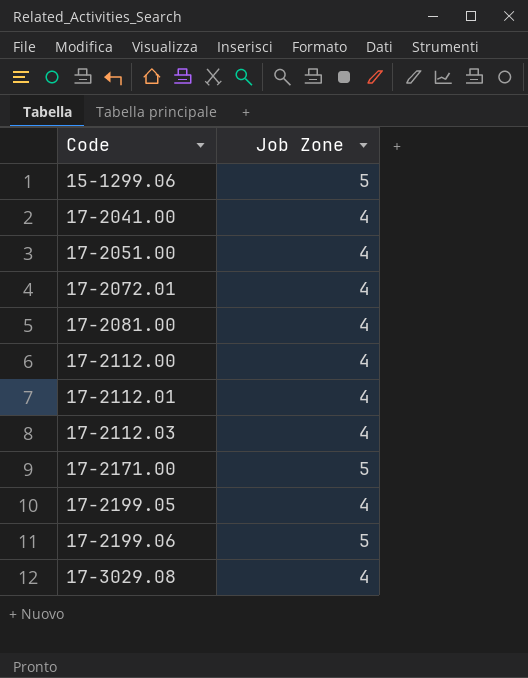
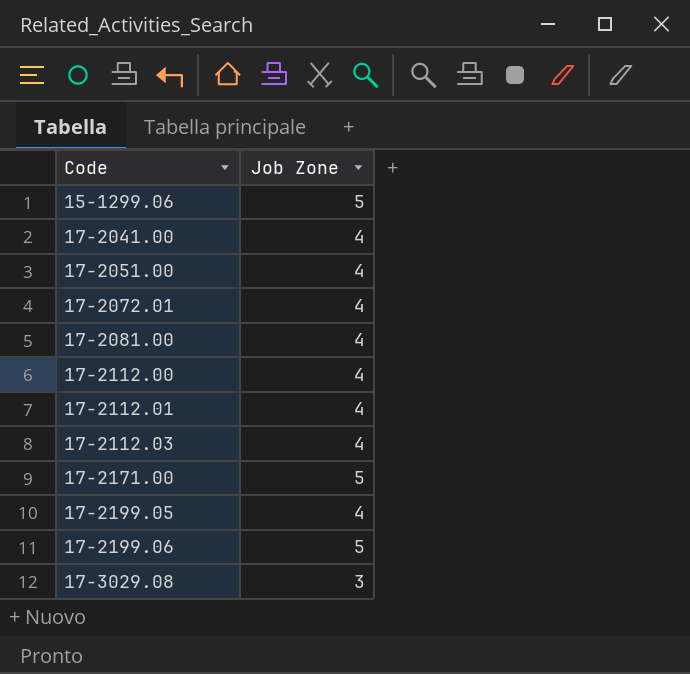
17-3029.08 | Job Zone: 4 -> 3

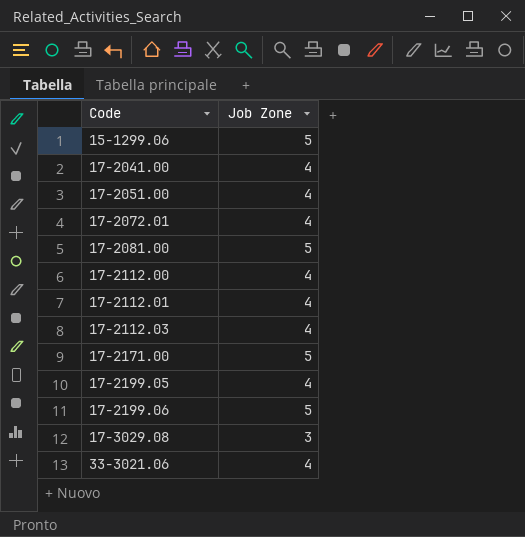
17-2081.00 | Job Zone: 4 -> 5
row 33-3021.06: none -> 4

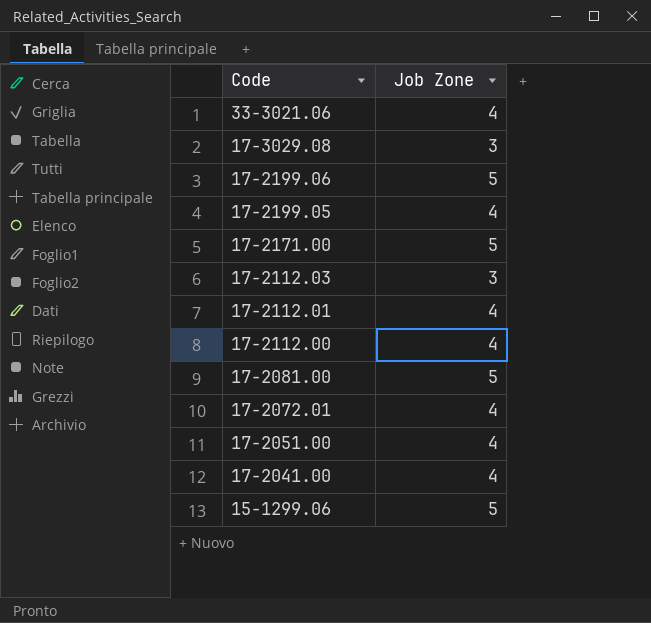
row order: Code ascending -> Code descending
17-2112.03 | Job Zone: 4 -> 3

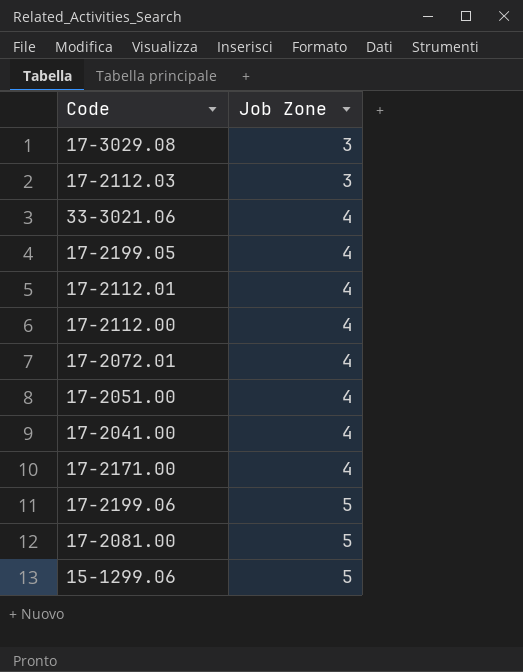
row order: Code descending -> Job Zone ascending
17-2171.00 | Job Zone: 5 -> 4

